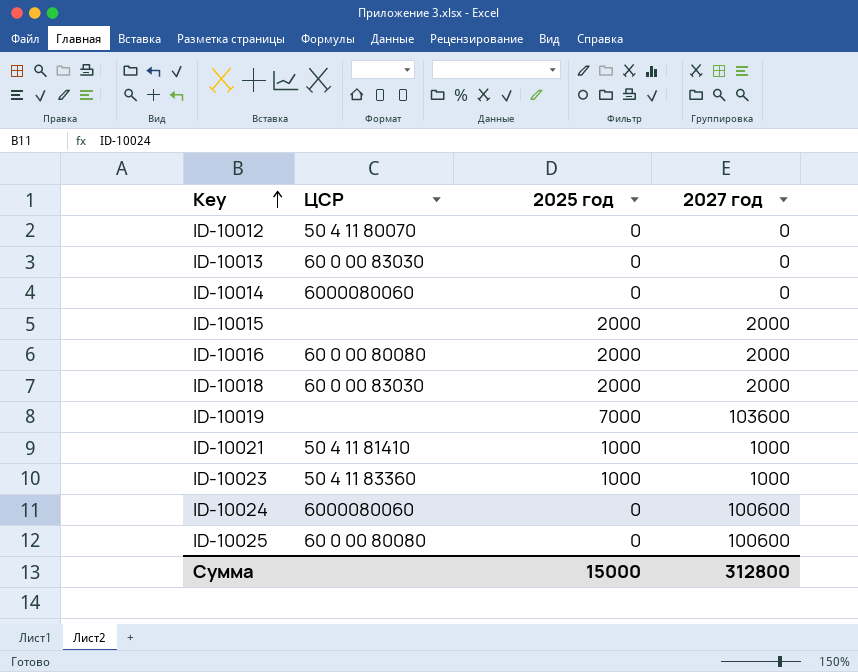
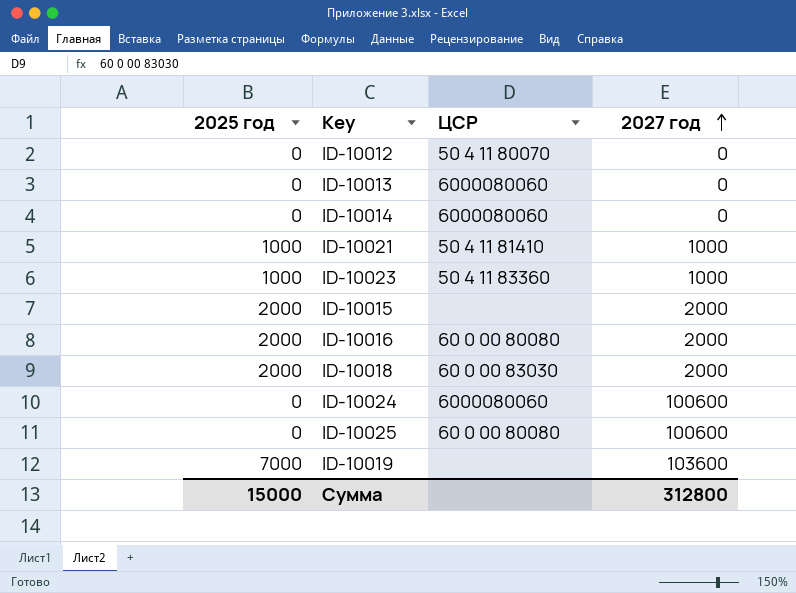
row order: Key ascending -> 2027 год ascending
column 2025 год | position: 3 -> 1
ID-10013 | ЦСР: 60 0 00 83030 -> 6000080060

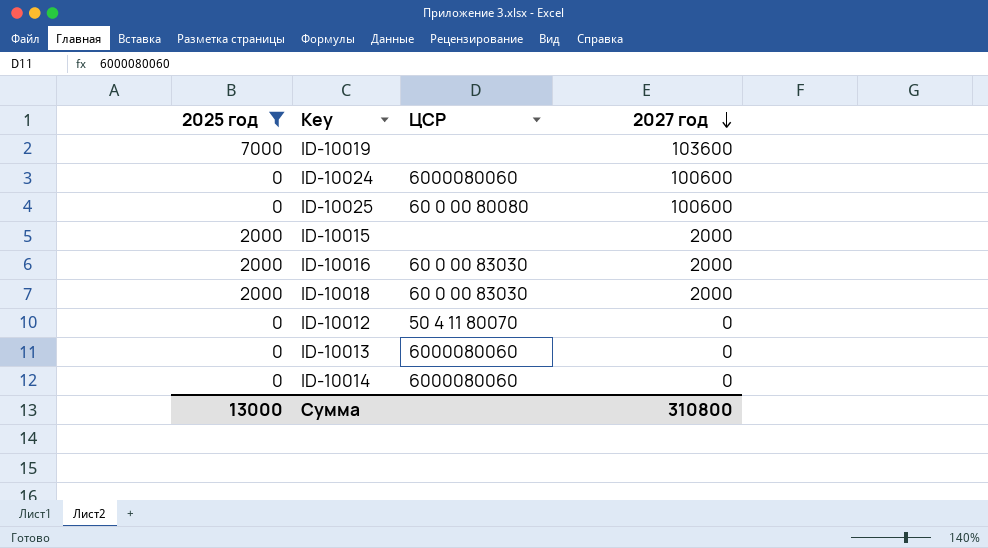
filter: none -> 2025 год != 1000
row order: 2027 год ascending -> 2027 год descending
ID-10016 | ЦСР: 60 0 00 80080 -> 60 0 00 83030
Сумма | 2025 год: 15000 -> 13000
Сумма | 2027 год: 312800 -> 310800

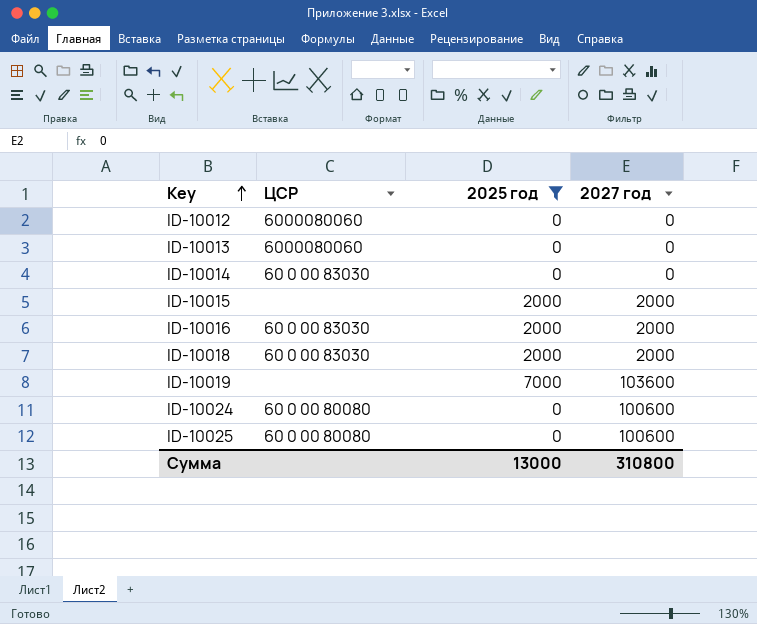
row order: 2027 год descending -> Key ascending
column 2025 год | position: 1 -> 3
ID-10012 | ЦСР: 50 4 11 80070 -> 6000080060
ID-10014 | ЦСР: 6000080060 -> 60 0 00 83030
ID-10024 | ЦСР: 6000080060 -> 60 0 00 80080

